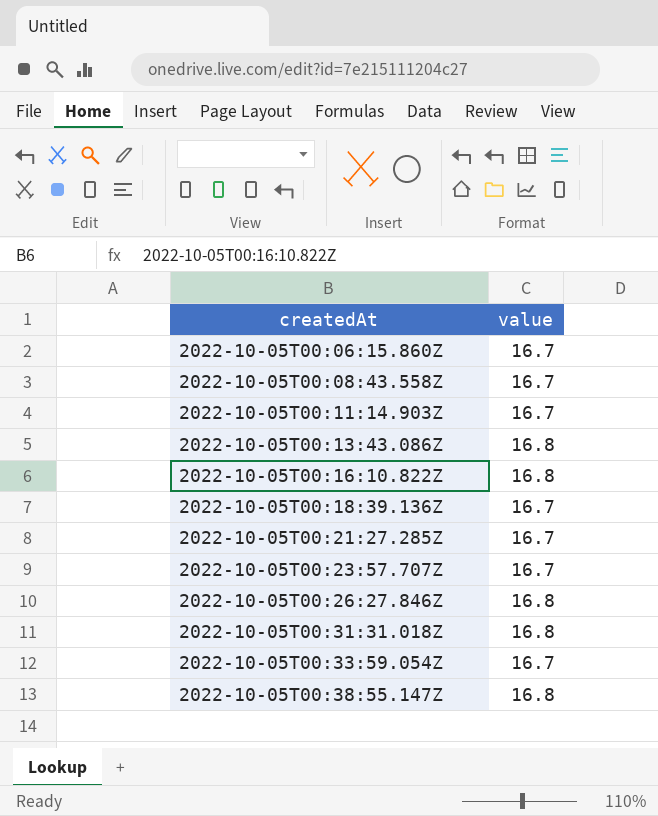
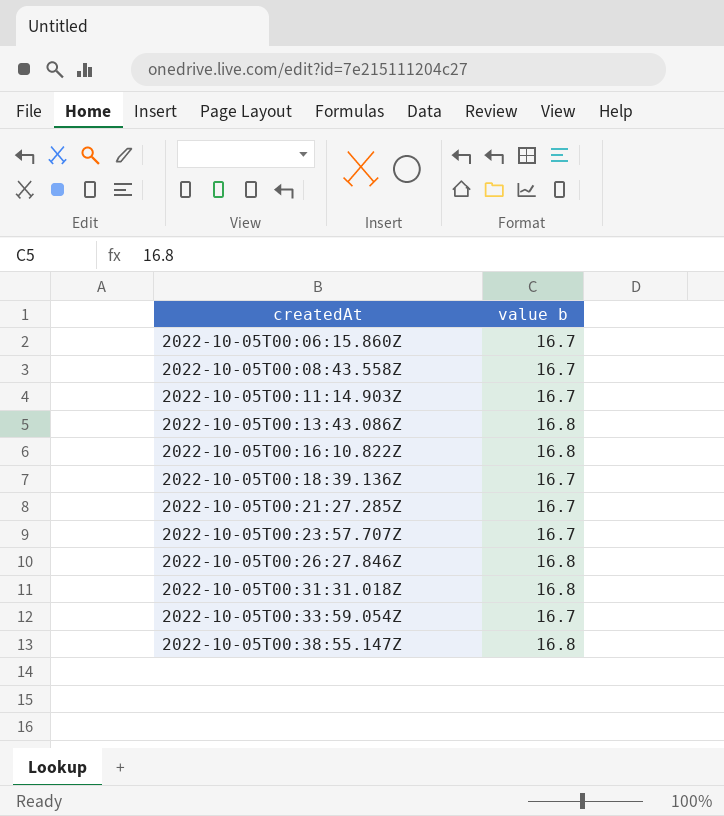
column name: value -> value b

